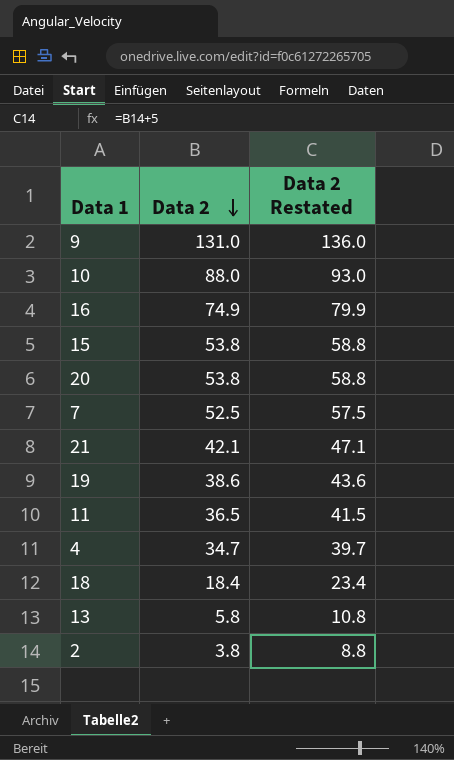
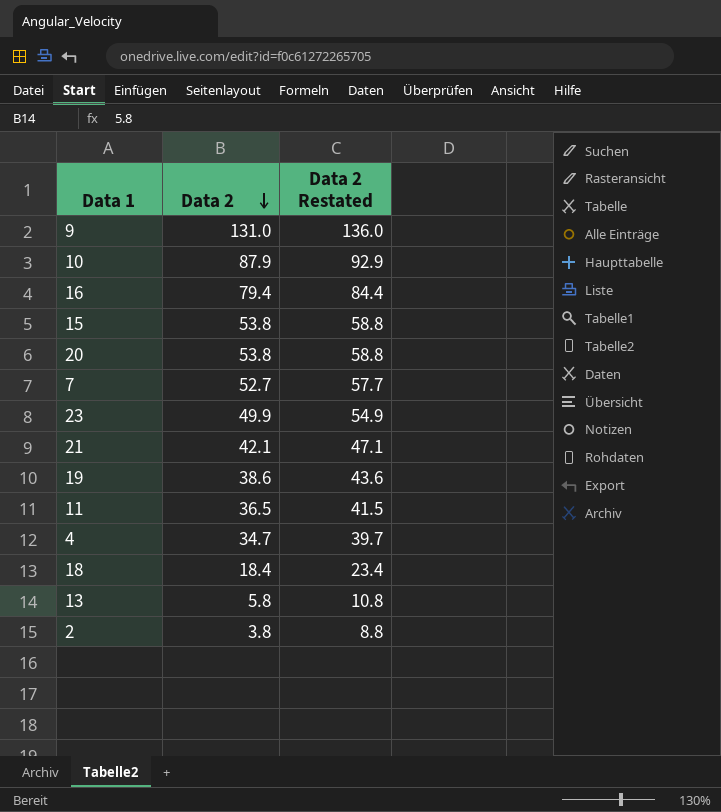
10 | Data 2: 88.0 -> 87.9
10 | Data 2 Restated: 93.0 -> 92.9
16 | Data 2: 74.9 -> 79.4
16 | Data 2 Restated: 79.9 -> 84.4
7 | Data 2: 52.5 -> 52.7
7 | Data 2 Restated: 57.5 -> 57.7
row 23: none -> 49.9 | 54.9

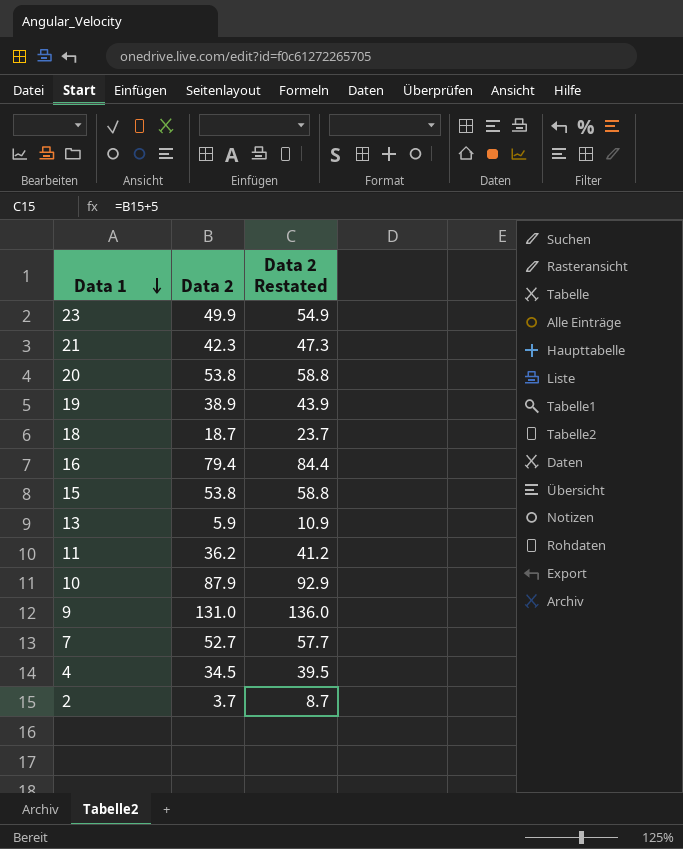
row order: Data 2 descending -> Data 1 descending
21 | Data 2: 42.1 -> 42.3
21 | Data 2 Restated: 47.1 -> 47.3
19 | Data 2: 38.6 -> 38.9
19 | Data 2 Restated: 43.6 -> 43.9
18 | Data 2: 18.4 -> 18.7
18 | Data 2 Restated: 23.4 -> 23.7
13 | Data 2: 5.8 -> 5.9
13 | Data 2 Restated: 10.8 -> 10.9
11 | Data 2: 36.5 -> 36.2
11 | Data 2 Restated: 41.5 -> 41.2
4 | Data 2: 34.7 -> 34.5
4 | Data 2 Restated: 39.7 -> 39.5
2 | Data 2: 3.8 -> 3.7
2 | Data 2 Restated: 8.8 -> 8.7

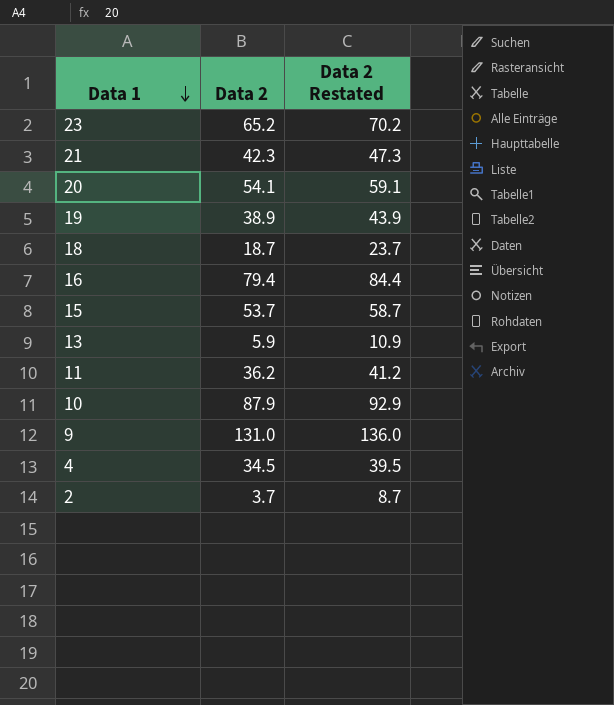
row 7: 52.7 | 57.7 -> none
23 | Data 2: 49.9 -> 65.2
23 | Data 2 Restated: 54.9 -> 70.2
20 | Data 2: 53.8 -> 54.1
20 | Data 2 Restated: 58.8 -> 59.1
15 | Data 2: 53.8 -> 53.7
15 | Data 2 Restated: 58.8 -> 58.7

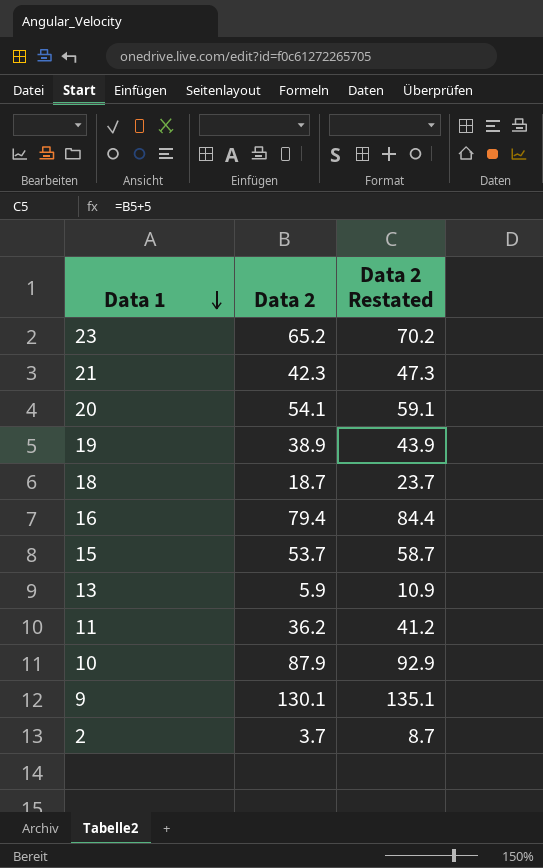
row 4: 34.5 | 39.5 -> none
9 | Data 2: 131.0 -> 130.1
9 | Data 2 Restated: 136.0 -> 135.1

